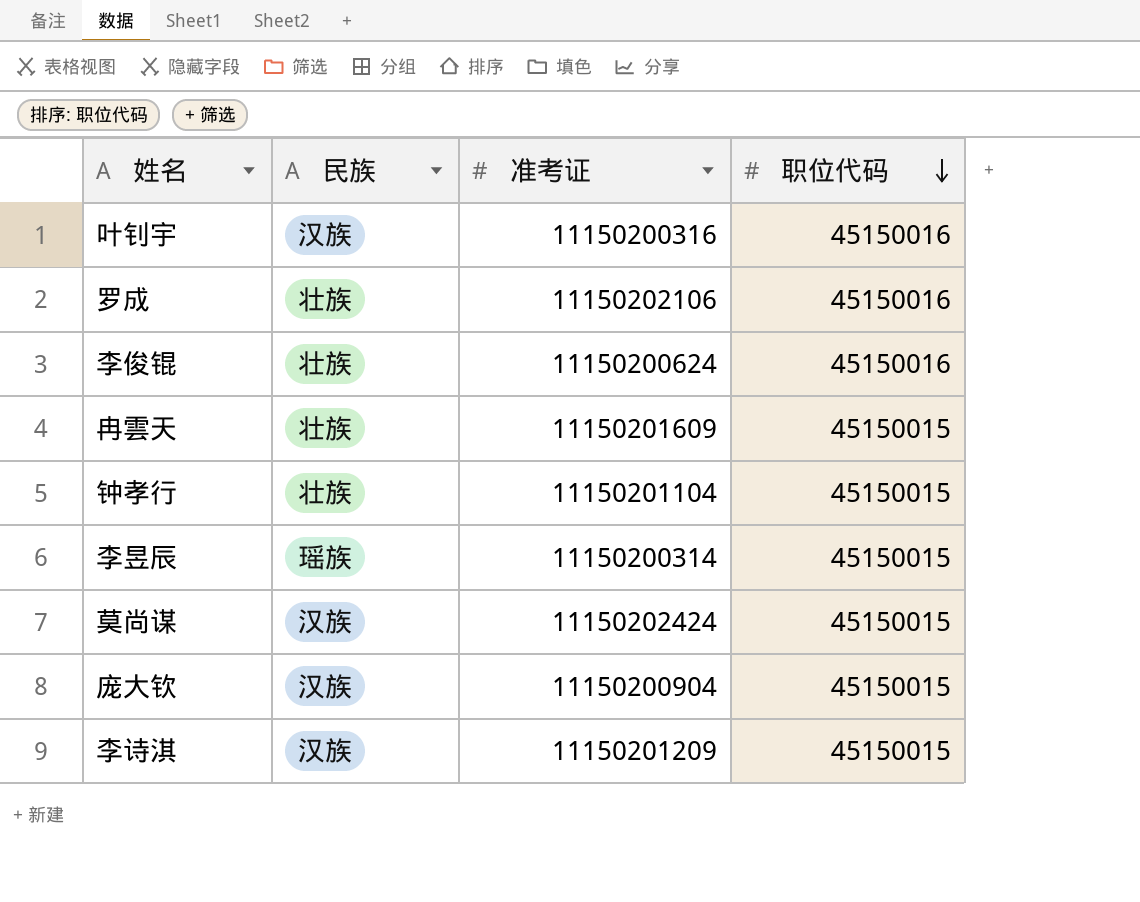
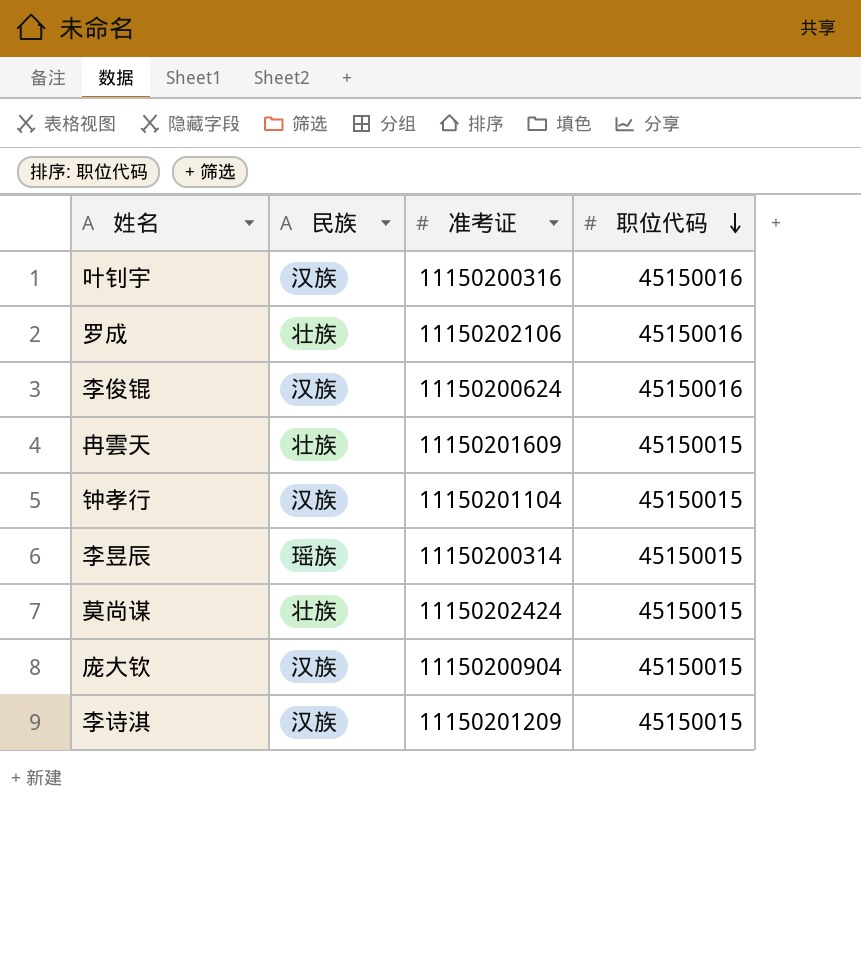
李俊锟 | 民族: 壮族 -> 汉族
钟孝行 | 民族: 壮族 -> 汉族
莫尚谋 | 民族: 汉族 -> 壮族

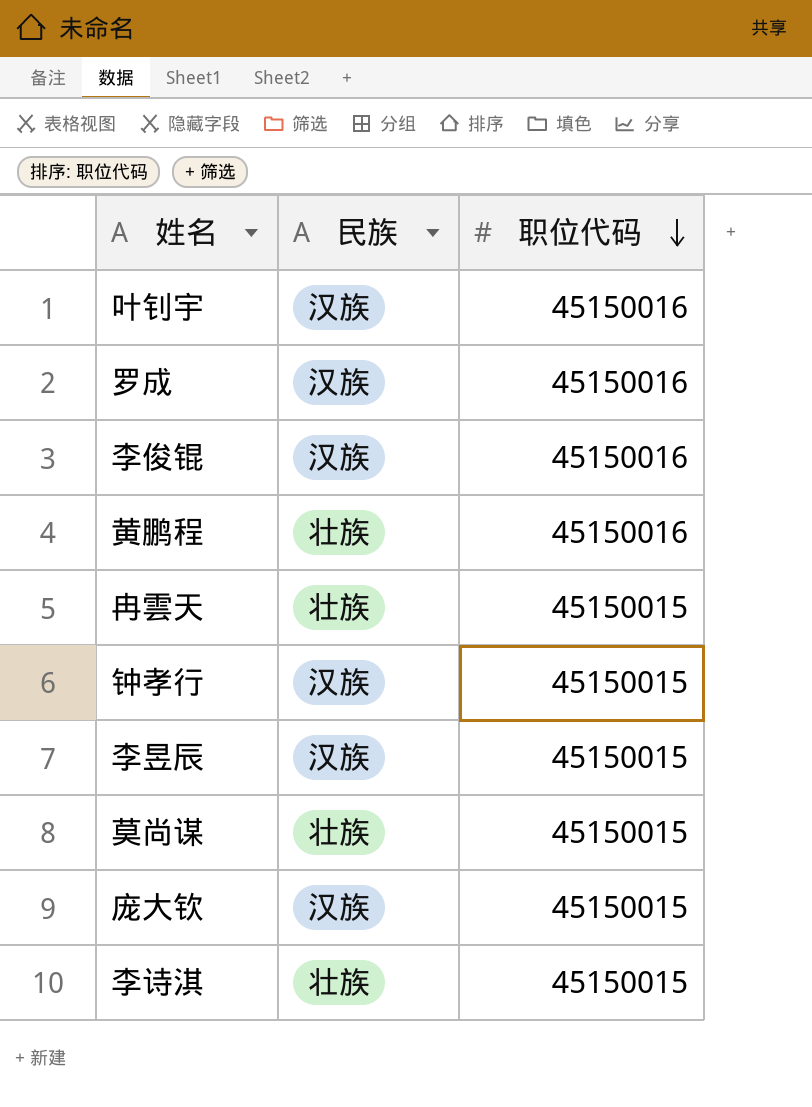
column 准考证 | position: 3 -> none
罗成 | 民族: 壮族 -> 汉族
row 黄鹏程: none -> 壮族 | 45150016
李昱辰 | 民族: 瑶族 -> 汉族
李诗淇 | 民族: 汉族 -> 壮族

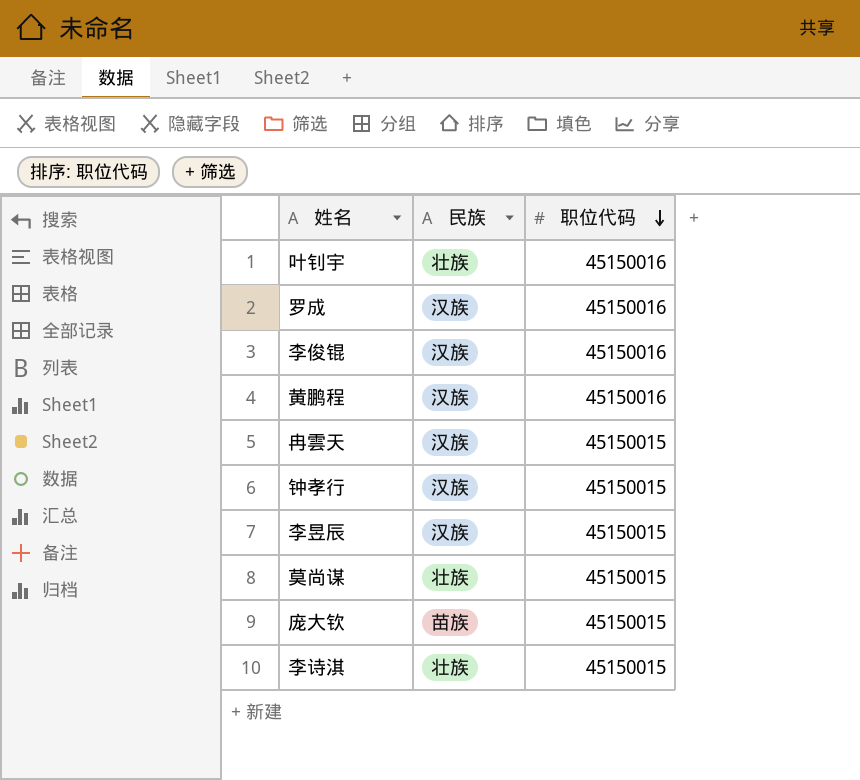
叶钊宇 | 民族: 汉族 -> 壮族
黄鹏程 | 民族: 壮族 -> 汉族
冉雲天 | 民族: 壮族 -> 汉族
庞大钦 | 民族: 汉族 -> 苗族

